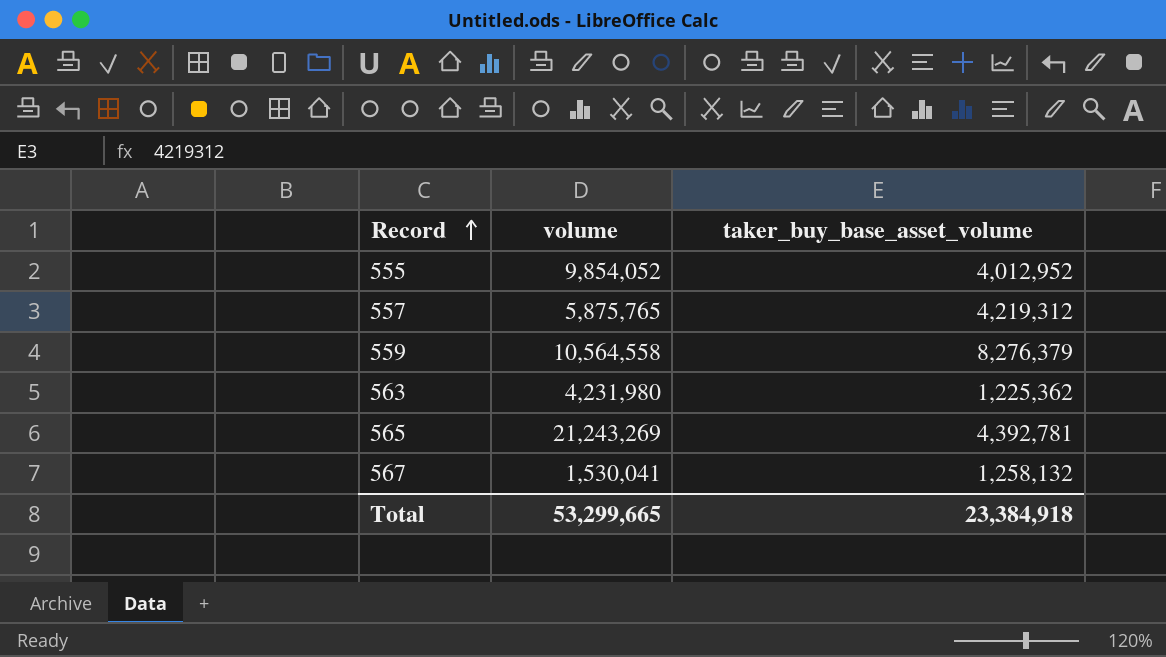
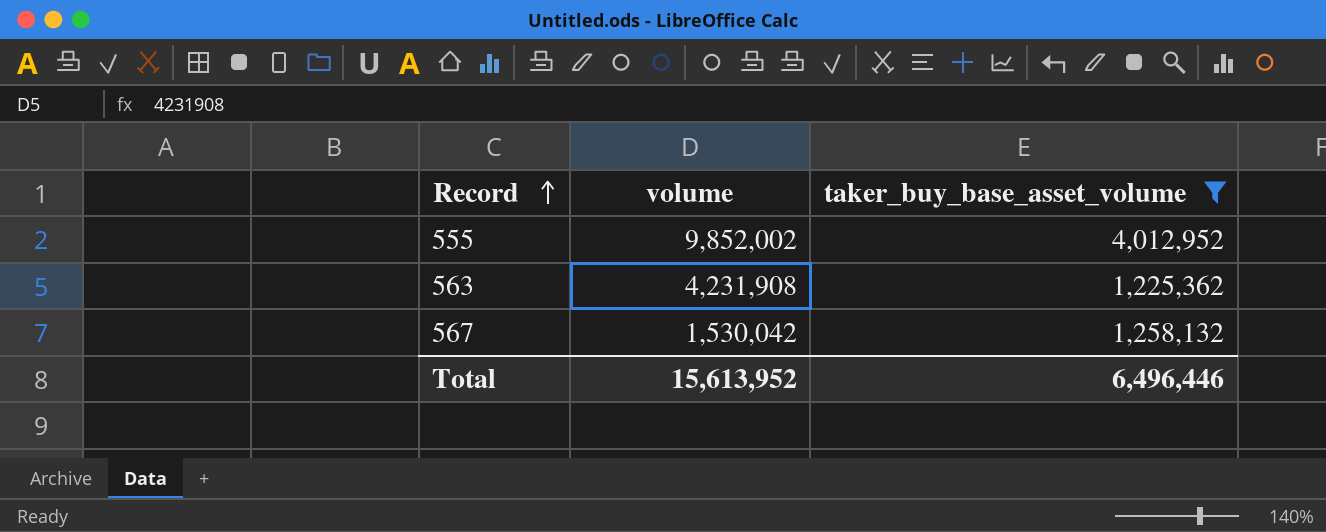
filter: none -> taker_buy_base_asset_volume <= 4,012,952
555 | volume: 9,854,052 -> 9,852,002
563 | volume: 4,231,980 -> 4,231,908
567 | volume: 1,530,041 -> 1,530,042
Total | volume: 53,299,665 -> 15,613,952
Total | taker_buy_base_asset_volume: 23,384,918 -> 6,496,446

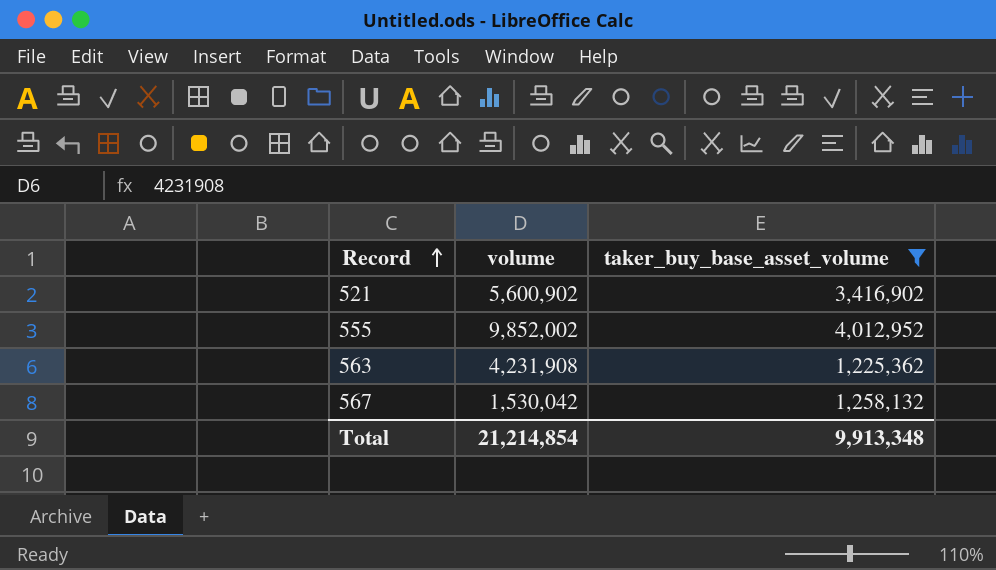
row 521: none -> 5,600,902 | 3,416,902
Total | volume: 15,613,952 -> 21,214,854
Total | taker_buy_base_asset_volume: 6,496,446 -> 9,913,348

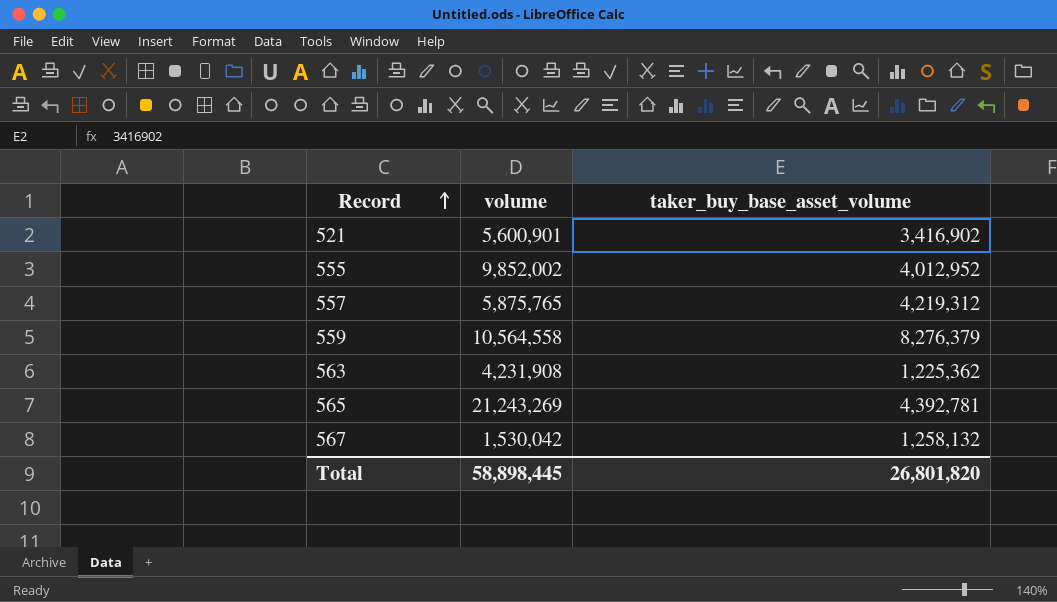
filter: taker_buy_base_asset_volume <= 4,012,952 -> none
521 | volume: 5,600,902 -> 5,600,901
Total | volume: 21,214,854 -> 58,898,445
Total | taker_buy_base_asset_volume: 9,913,348 -> 26,801,820

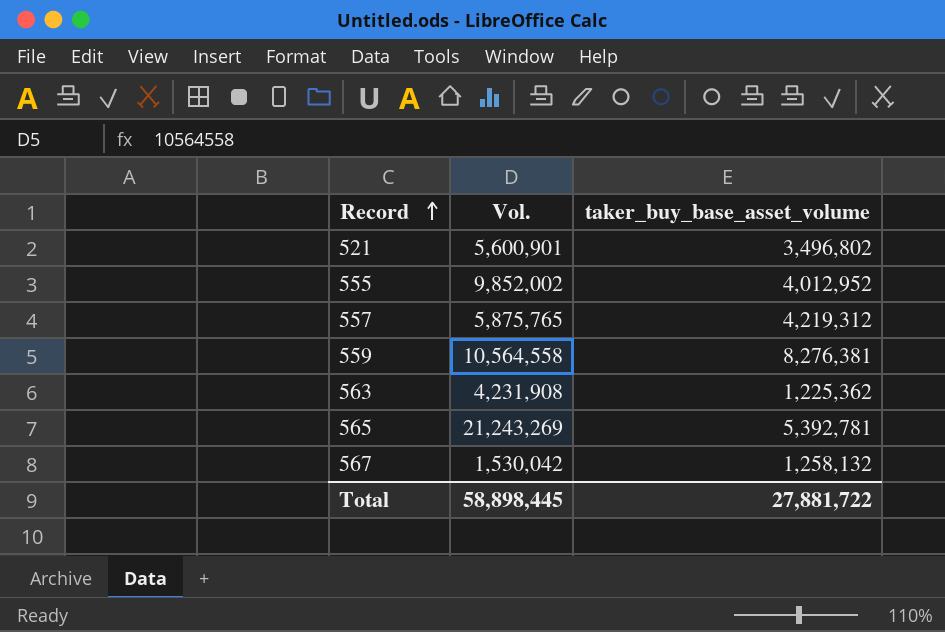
column name: volume -> Vol.
521 | taker_buy_base_asset_volume: 3,416,902 -> 3,496,802
559 | taker_buy_base_asset_volume: 8,276,379 -> 8,276,381
565 | taker_buy_base_asset_volume: 4,392,781 -> 5,392,781
Total | taker_buy_base_asset_volume: 26,801,820 -> 27,881,722

